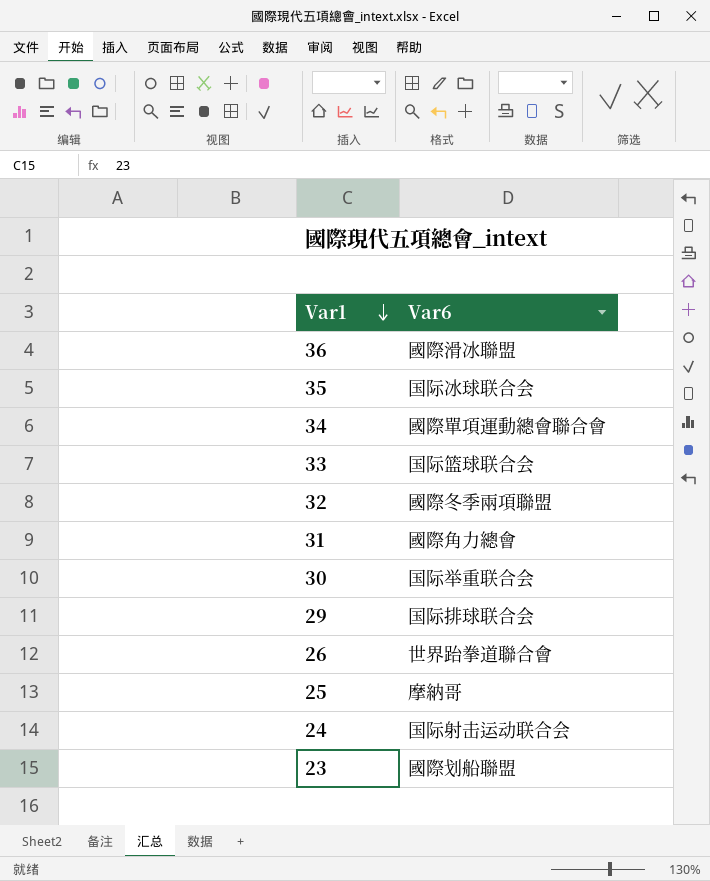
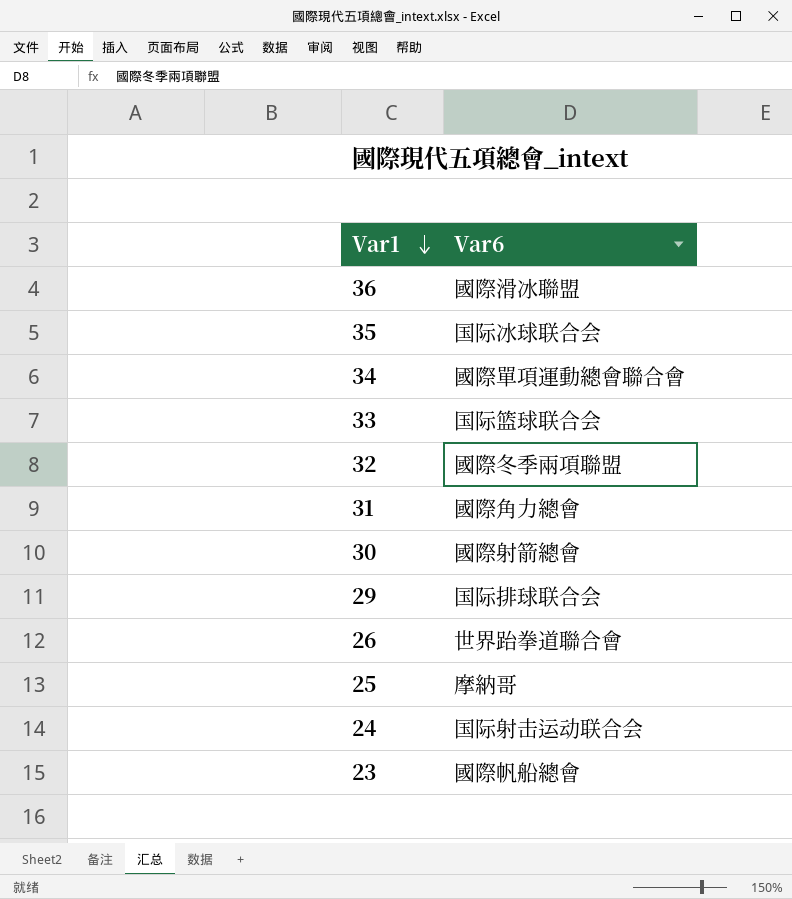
30 | Var6: 国际举重联合会 -> 國際射箭總會
23 | Var6: 國際划船聯盟 -> 國際帆船總會

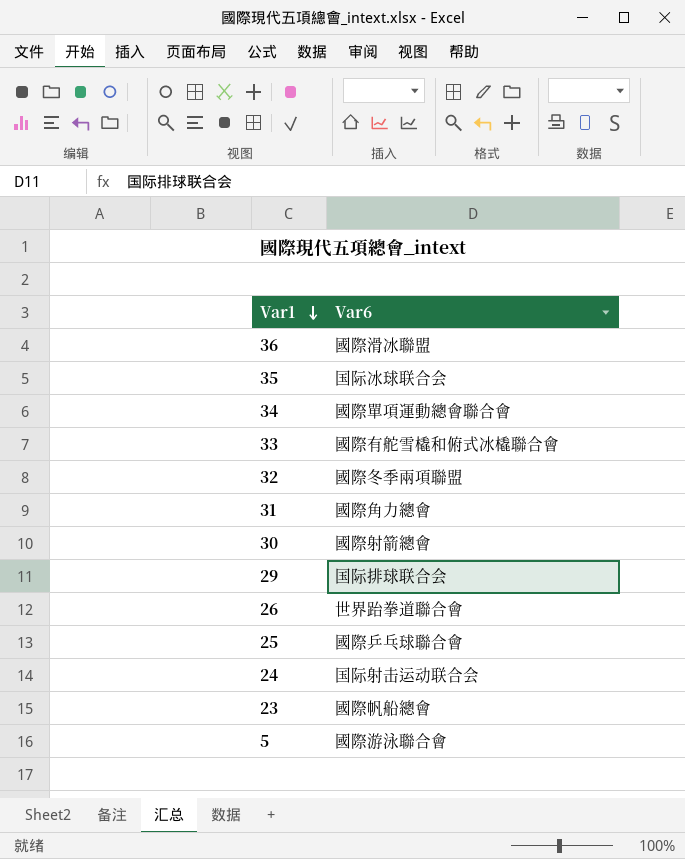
33 | Var6: 国际篮球联合会 -> 國際有舵雪橇和俯式冰橇聯合會
25 | Var6: 摩納哥 -> 國際乒乓球聯合會
row 5: none -> 國際游泳聯合會

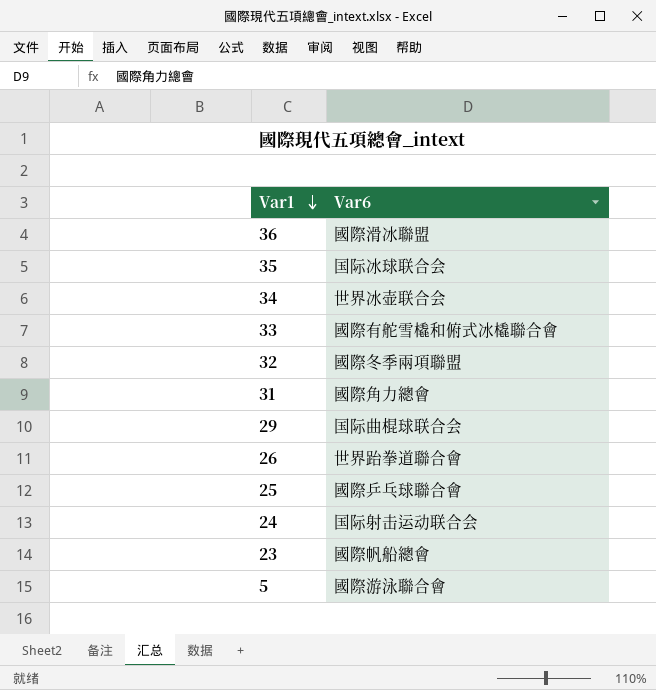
row 30: 國際射箭總會 -> none
34 | Var6: 國際單項運動總會聯合會 -> 世界冰壶联合会
29 | Var6: 国际排球联合会 -> 国际曲棍球联合会

